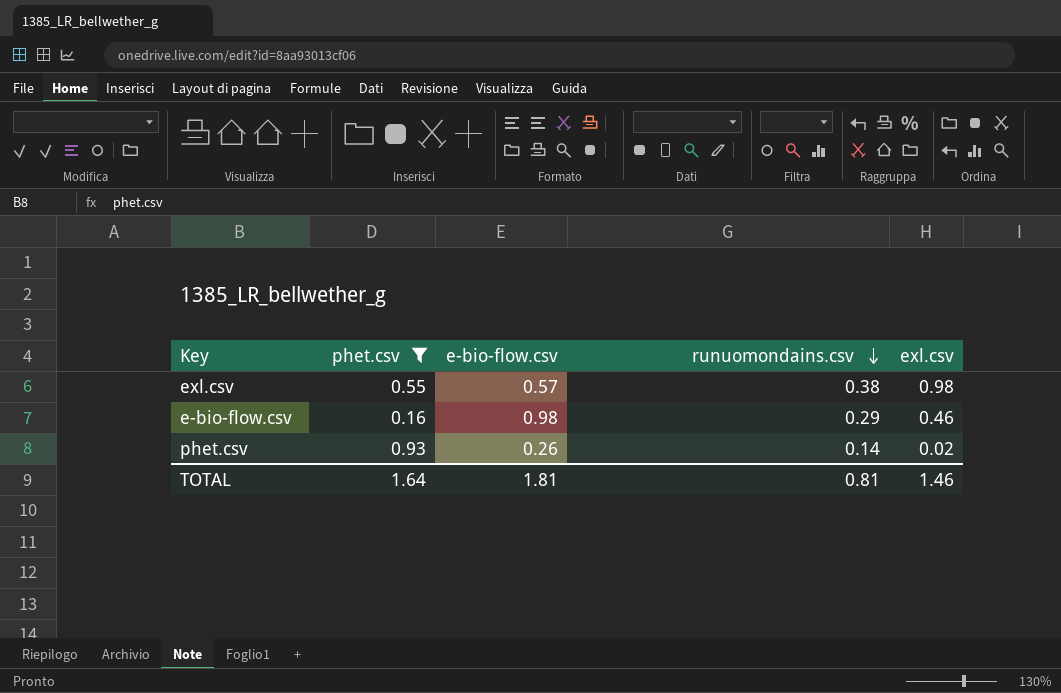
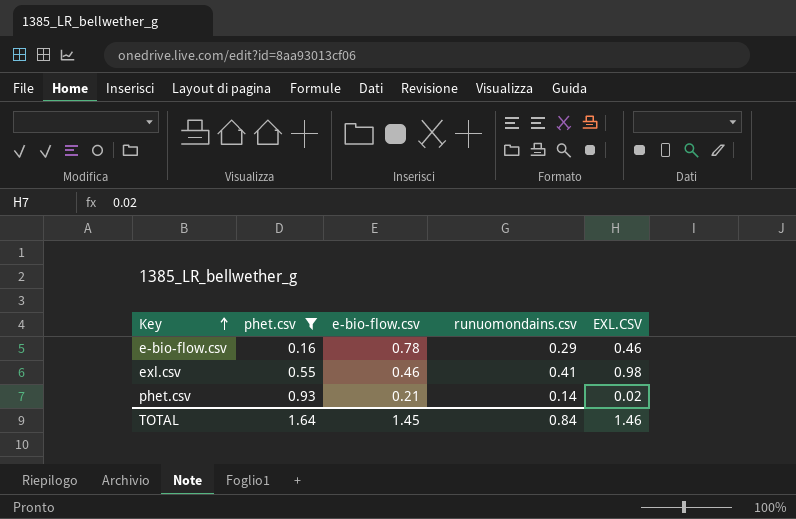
row order: runuomondains.csv descending -> Key ascending
column name: exl.csv -> EXL.CSV
e-bio-flow.csv | e-bio-flow.csv: 0.98 -> 0.78
exl.csv | e-bio-flow.csv: 0.57 -> 0.46
exl.csv | runuomondains.csv: 0.38 -> 0.41
phet.csv | e-bio-flow.csv: 0.26 -> 0.21
TOTAL | e-bio-flow.csv: 1.81 -> 1.45
TOTAL | runuomondains.csv: 0.81 -> 0.84

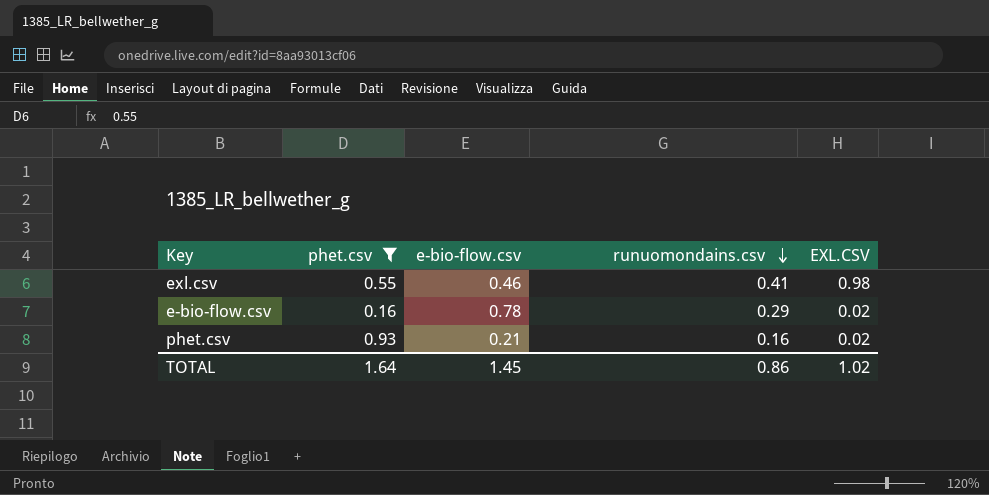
row order: Key ascending -> runuomondains.csv descending
e-bio-flow.csv | EXL.CSV: 0.46 -> 0.02
phet.csv | runuomondains.csv: 0.14 -> 0.16
TOTAL | runuomondains.csv: 0.84 -> 0.86
TOTAL | EXL.CSV: 1.46 -> 1.02

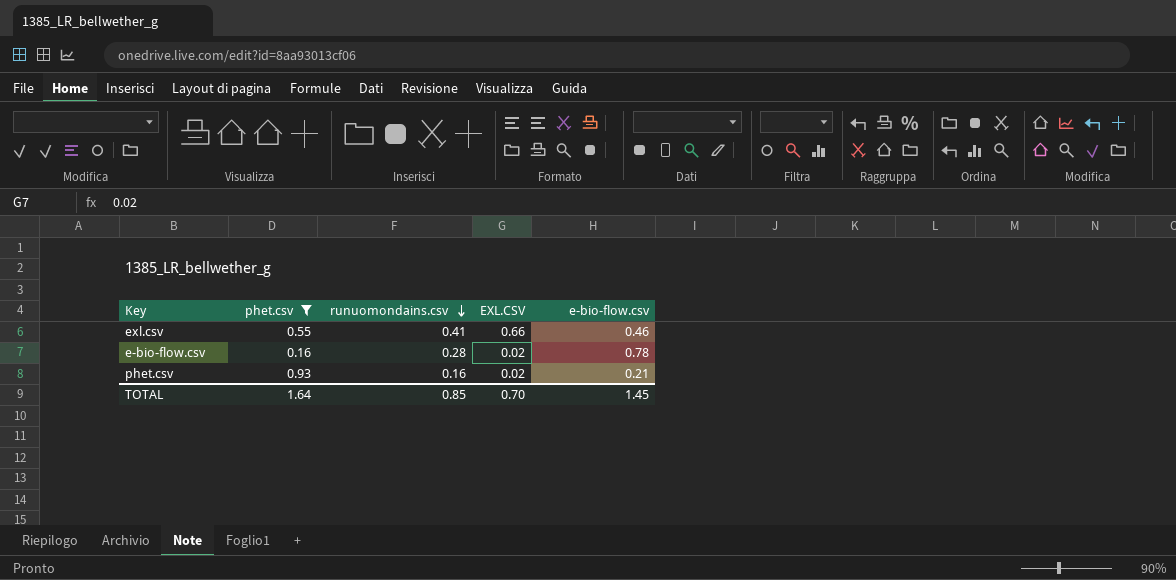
column e-bio-flow.csv | position: 3 -> 5
exl.csv | EXL.CSV: 0.98 -> 0.66
e-bio-flow.csv | runuomondains.csv: 0.29 -> 0.28
TOTAL | runuomondains.csv: 0.86 -> 0.85
TOTAL | EXL.CSV: 1.02 -> 0.70

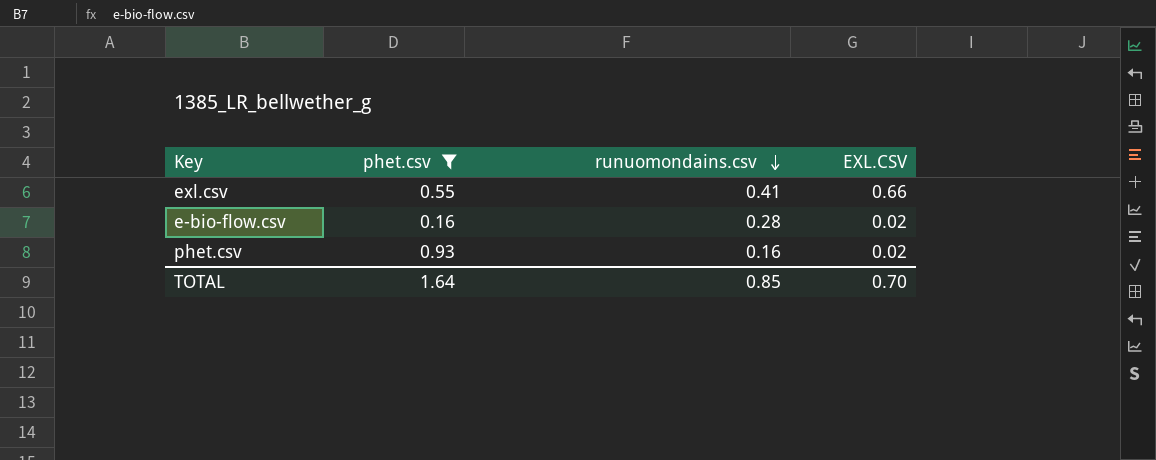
column e-bio-flow.csv | position: 5 -> none

